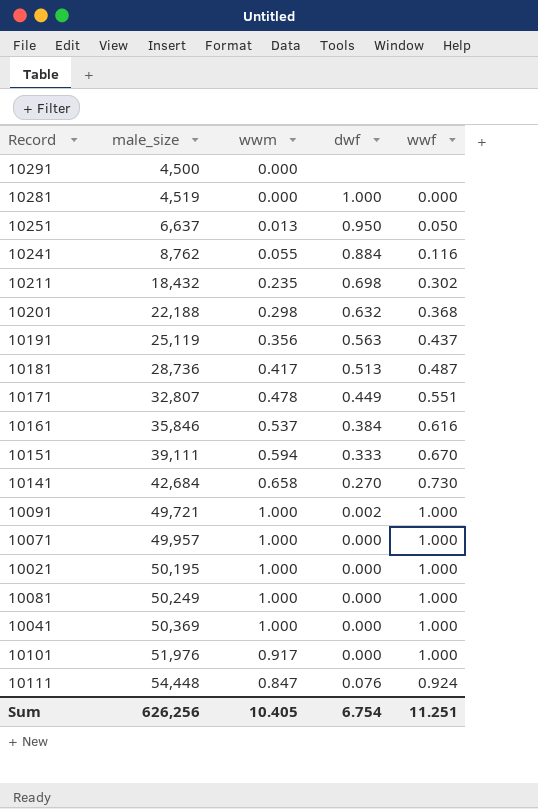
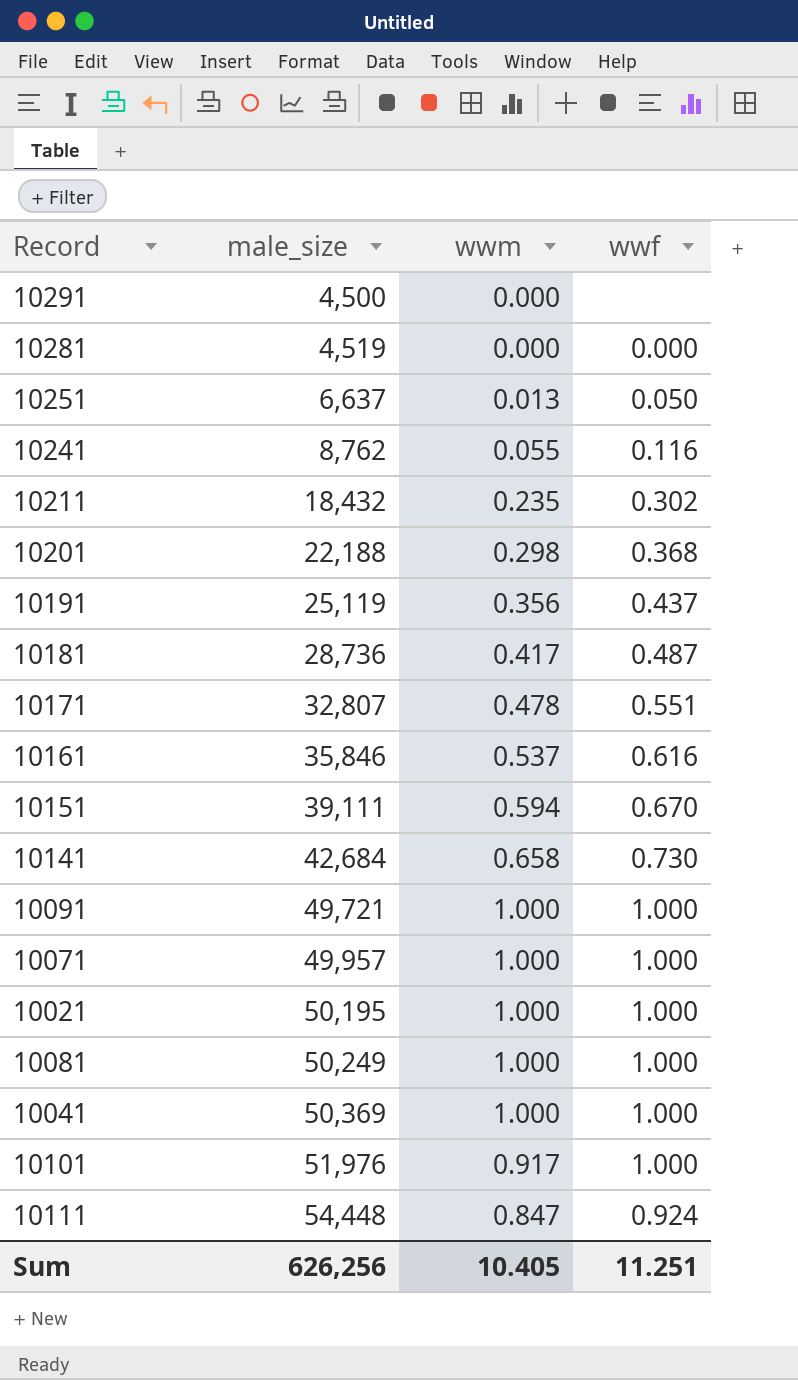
column dwf | position: 4 -> none

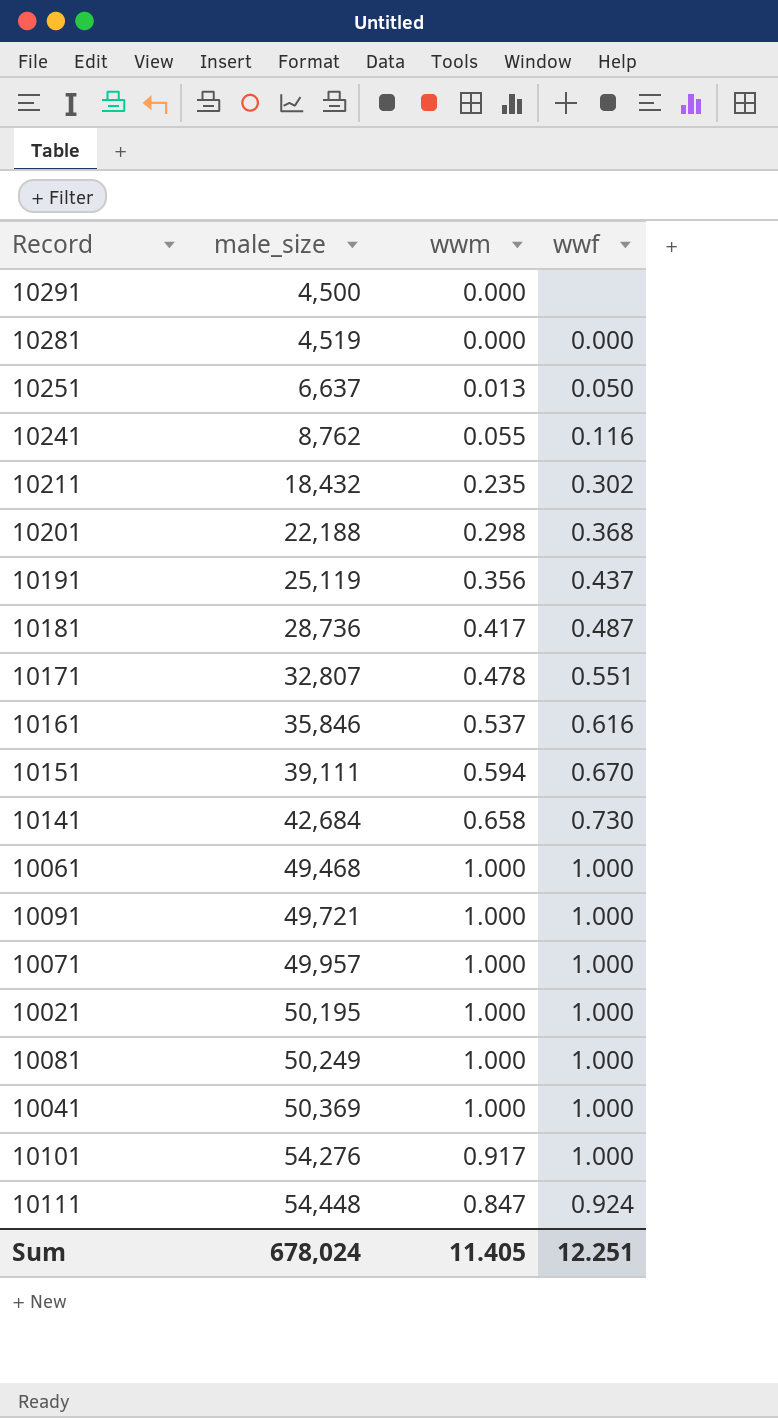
row 10061: none -> 49,468 | 1.000 | 1.000
10101 | male_size: 51,976 -> 54,276
Sum | male_size: 626,256 -> 678,024
Sum | wwm: 10.405 -> 11.405
Sum | wwf: 11.251 -> 12.251

